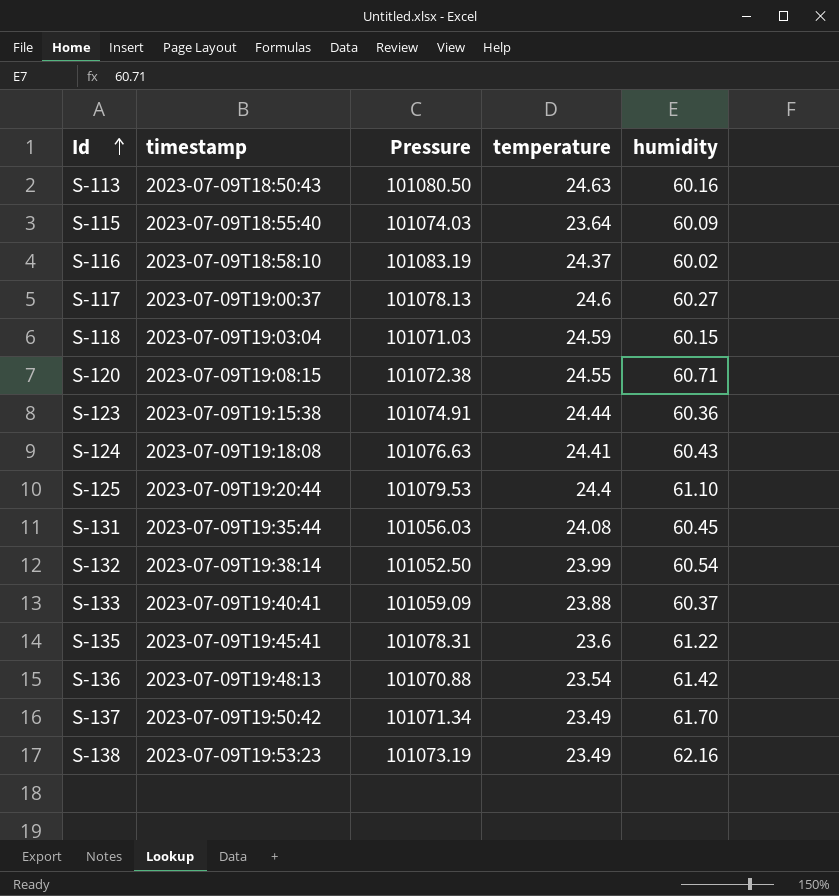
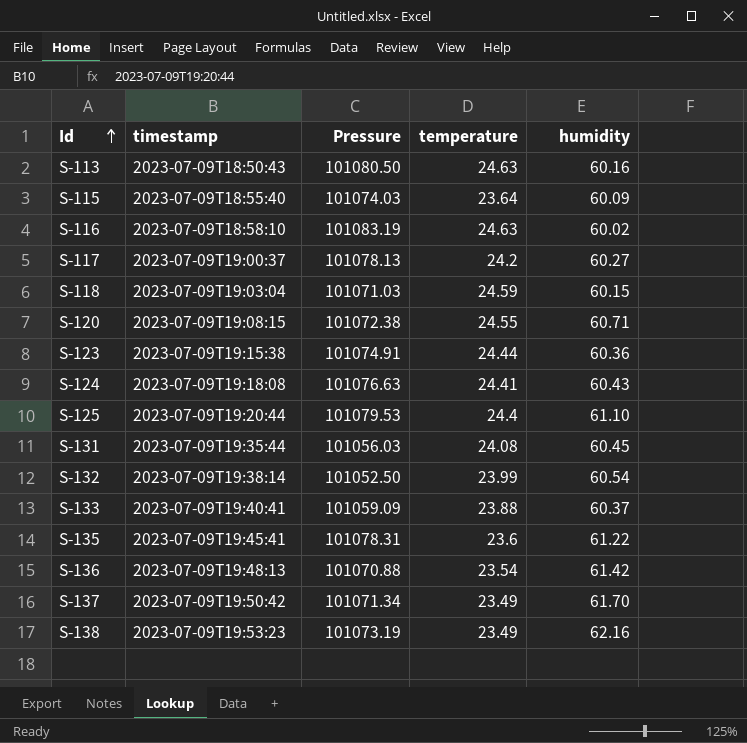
S-116 | temperature: 24.37 -> 24.63
S-117 | temperature: 24.6 -> 24.2

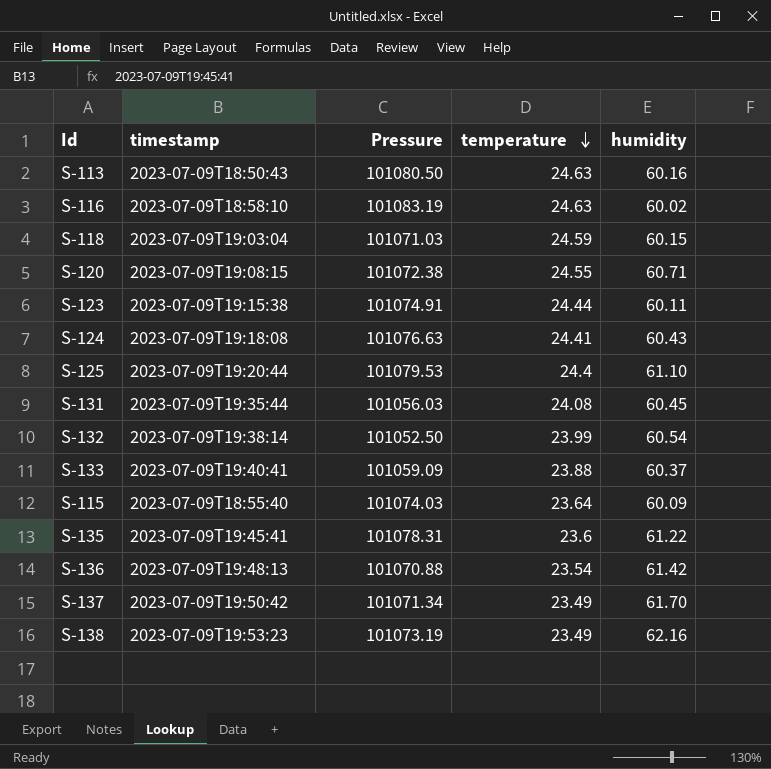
row order: Id ascending -> temperature descending
row S-117: 2023-07-09T19:00:37 | 101078.13 | 24.2 | 60.27 -> none
S-123 | humidity: 60.36 -> 60.11

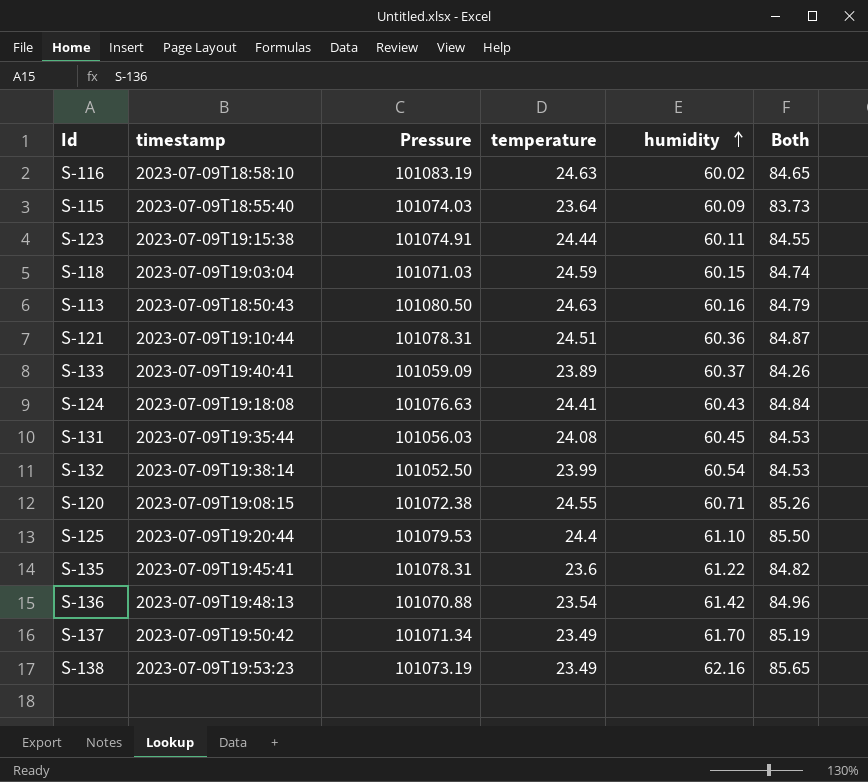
row order: temperature descending -> humidity ascending
column Both | formula: none -> [temperature] + [humidity]
row S-121: none -> 2023-07-09T19:10:44 | 101078.31 | 24.51 | 60.36 | 84.87
S-133 | temperature: 23.88 -> 23.89

